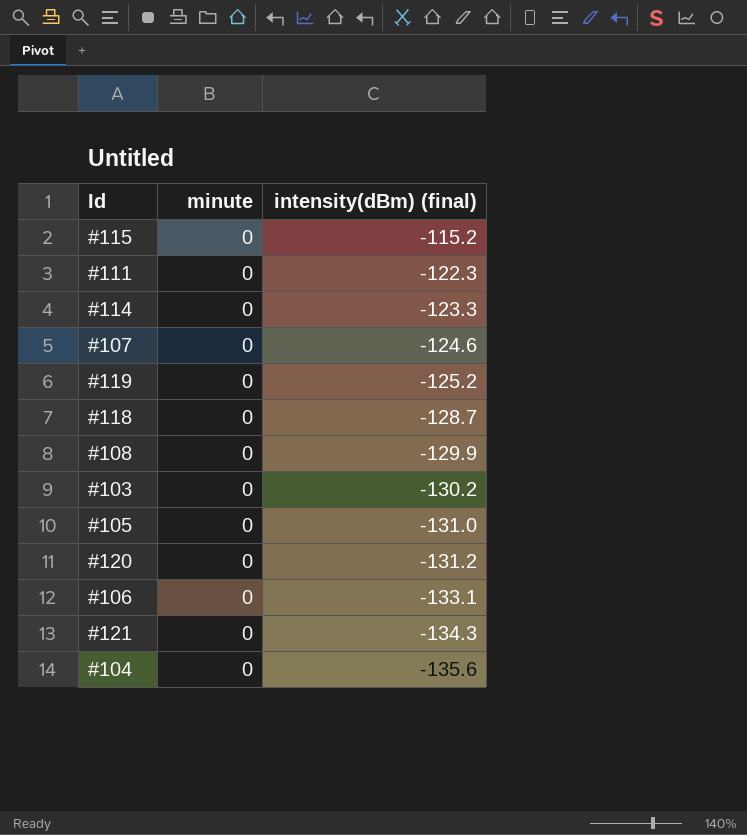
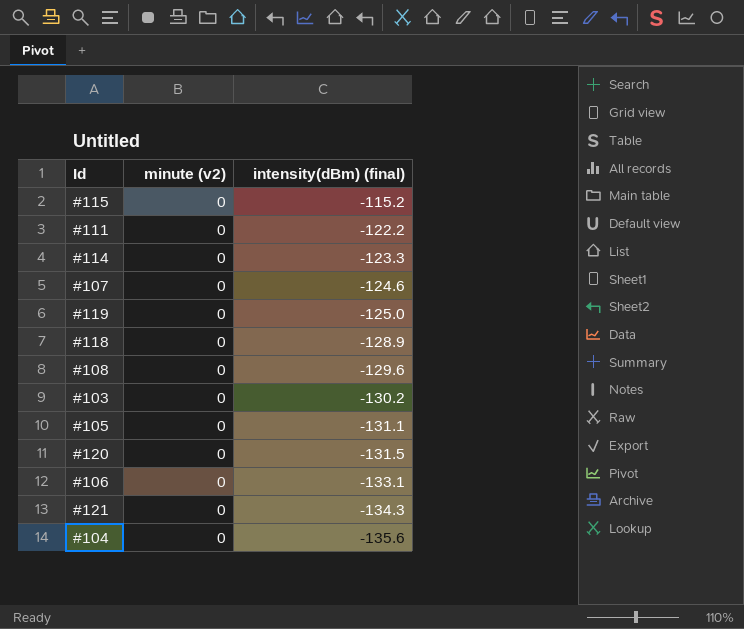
column name: minute -> minute (v2)
#111 | intensity(dBm) (final): -122.3 -> -122.2
#119 | intensity(dBm) (final): -125.2 -> -125.0
#118 | intensity(dBm) (final): -128.7 -> -128.9
#108 | intensity(dBm) (final): -129.9 -> -129.6
#105 | intensity(dBm) (final): -131.0 -> -131.1
#120 | intensity(dBm) (final): -131.2 -> -131.5

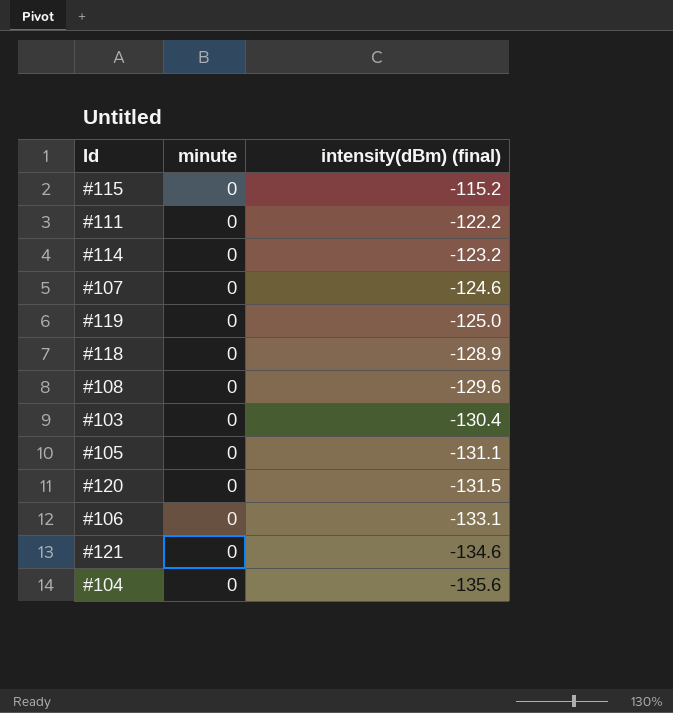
column name: minute (v2) -> minute
#114 | intensity(dBm) (final): -123.3 -> -123.2
#103 | intensity(dBm) (final): -130.2 -> -130.4
#121 | intensity(dBm) (final): -134.3 -> -134.6

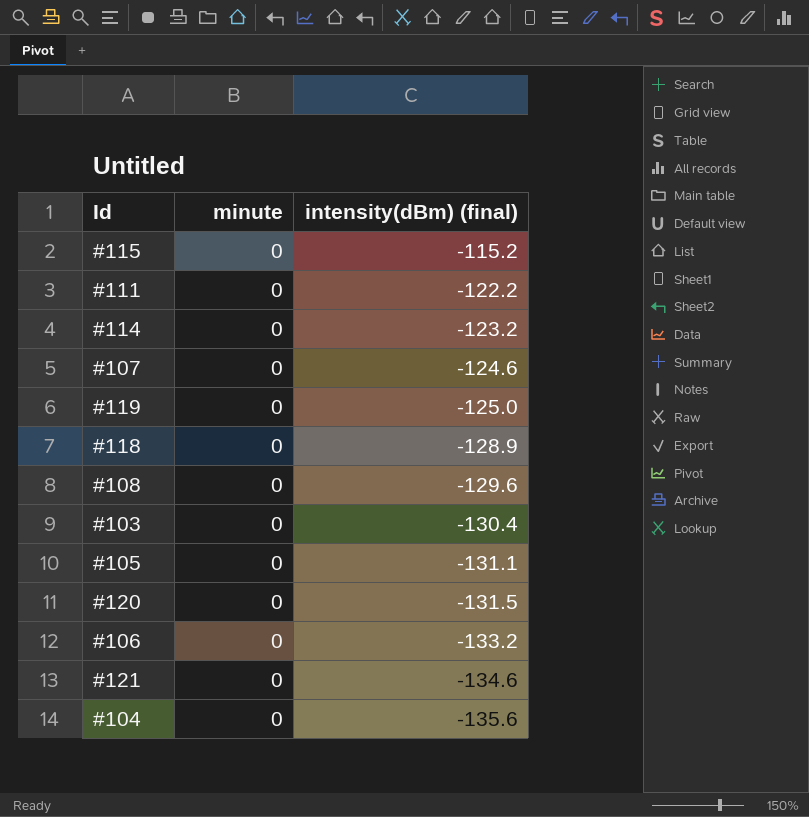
#106 | intensity(dBm) (final): -133.1 -> -133.2

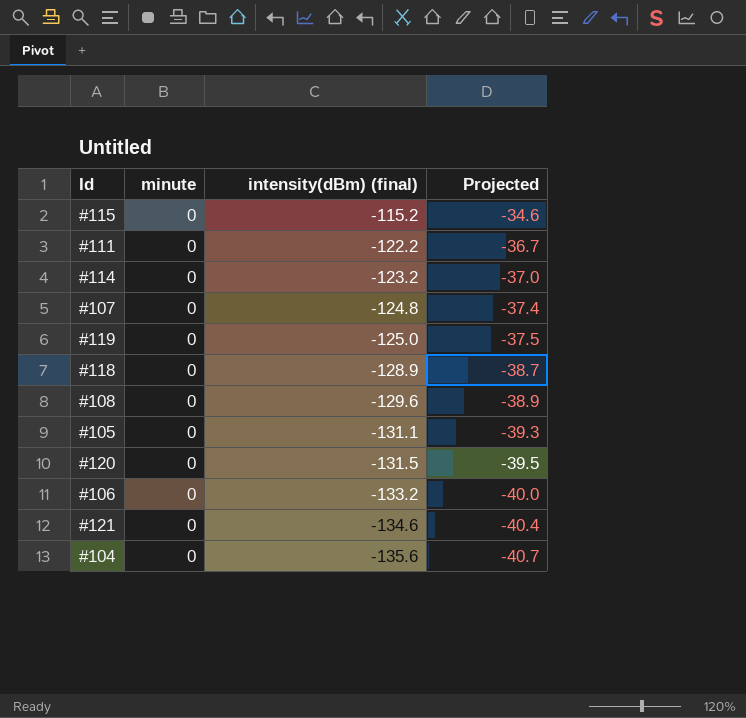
column Projected | formula: none -> [intensity(dBm) (final)] * 0.3
row #103: 0 | -130.4 -> none
#107 | intensity(dBm) (final): -124.6 -> -124.8

